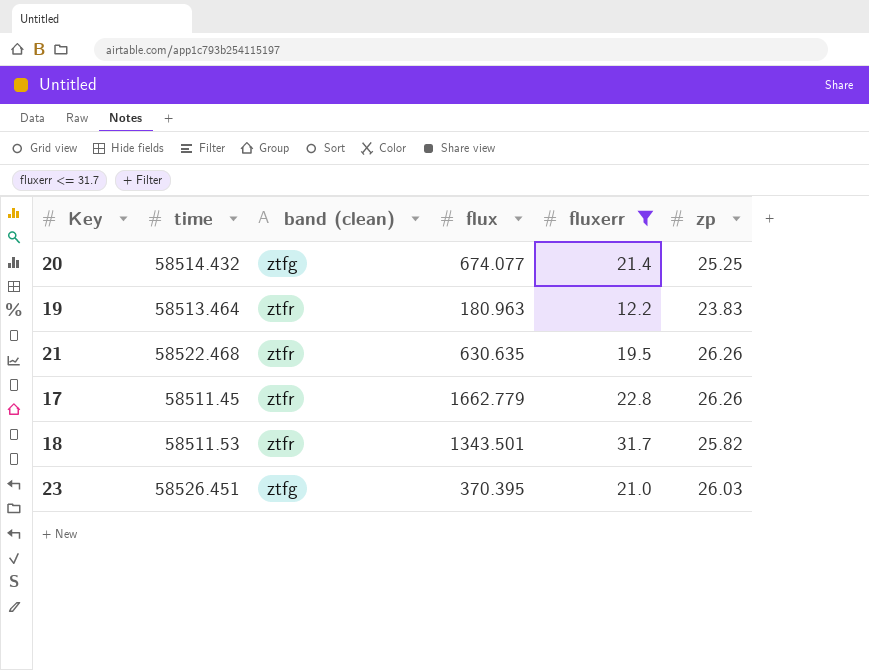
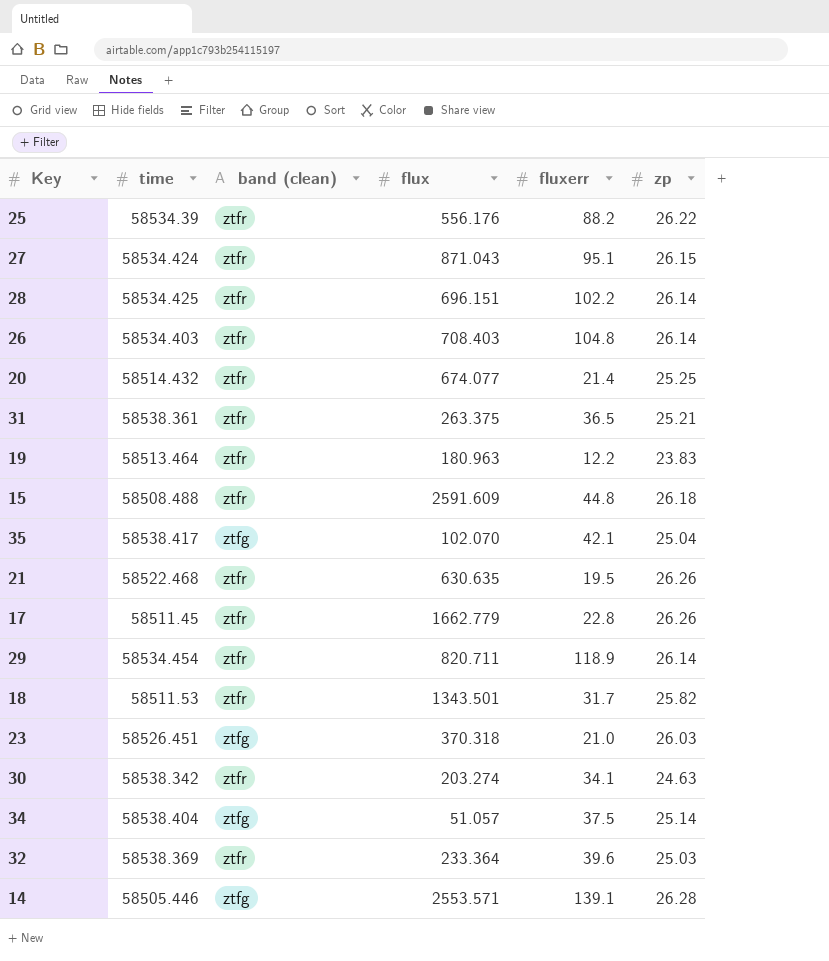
filter: fluxerr <= 31.7 -> none
20 | band (clean): ztfg -> ztfr
23 | flux: 370.395 -> 370.318

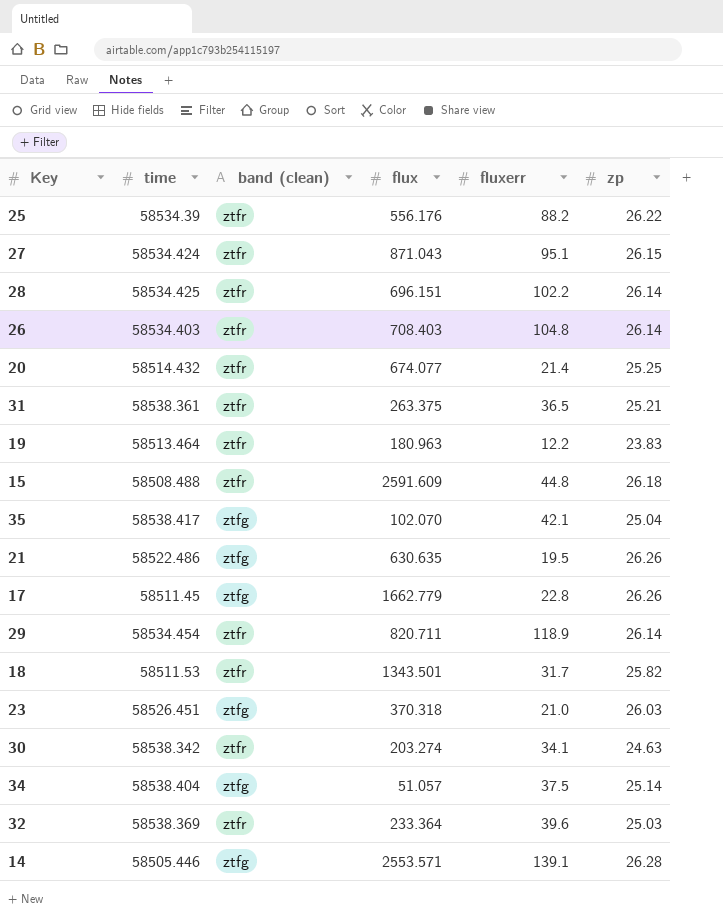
21 | time: 58522.468 -> 58522.486
21 | band (clean): ztfr -> ztfg
17 | band (clean): ztfr -> ztfg

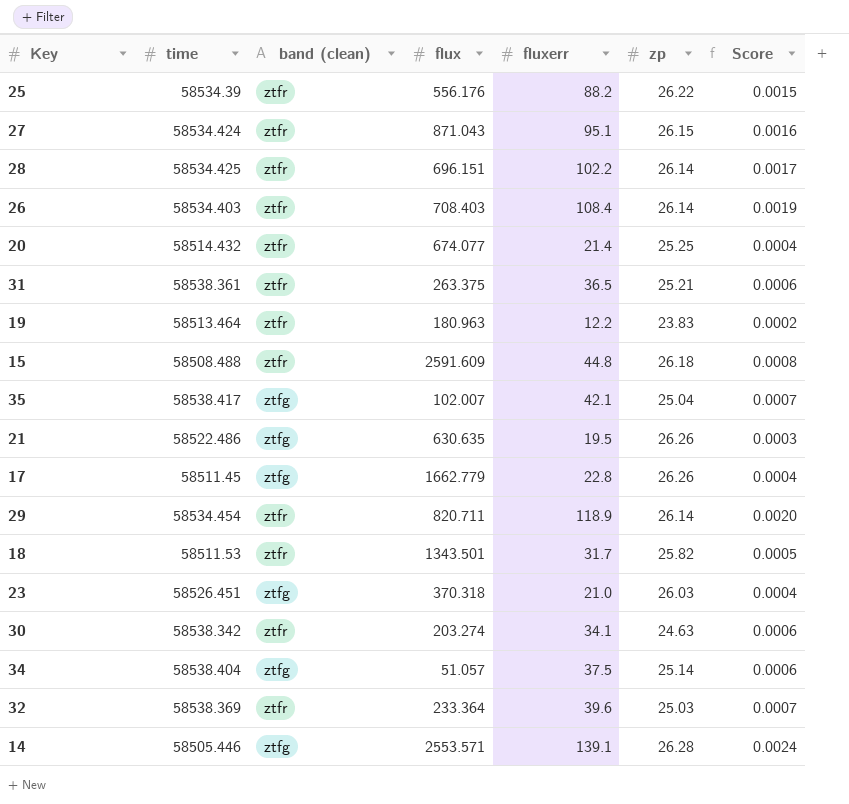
column Score | formula: none -> [fluxerr] / [time]
26 | fluxerr: 104.8 -> 108.4
35 | flux: 102.070 -> 102.007

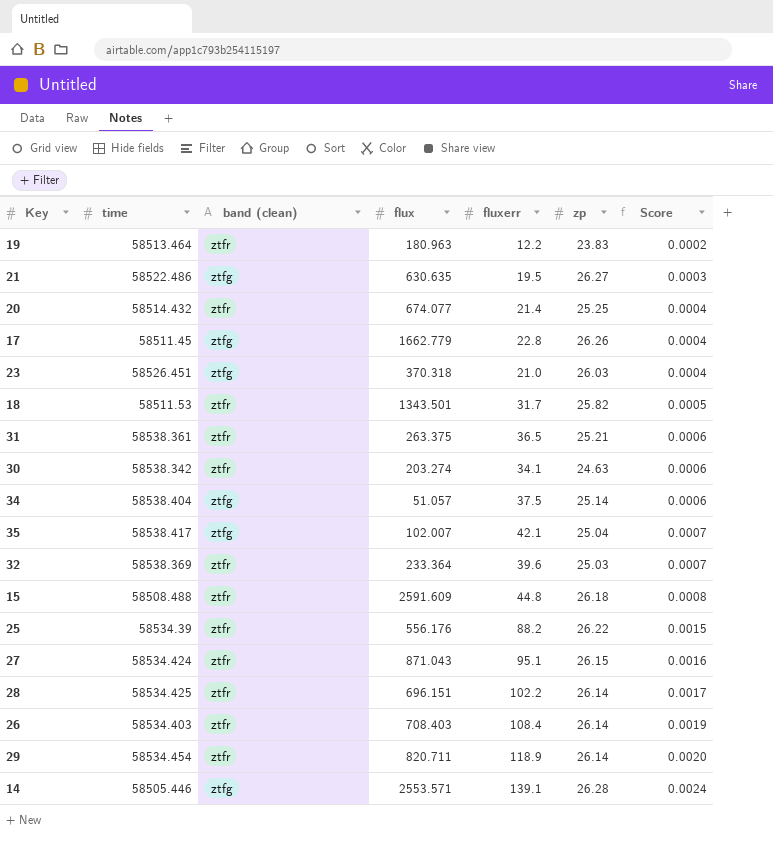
row order: none -> Score ascending
21 | zp: 26.26 -> 26.27

